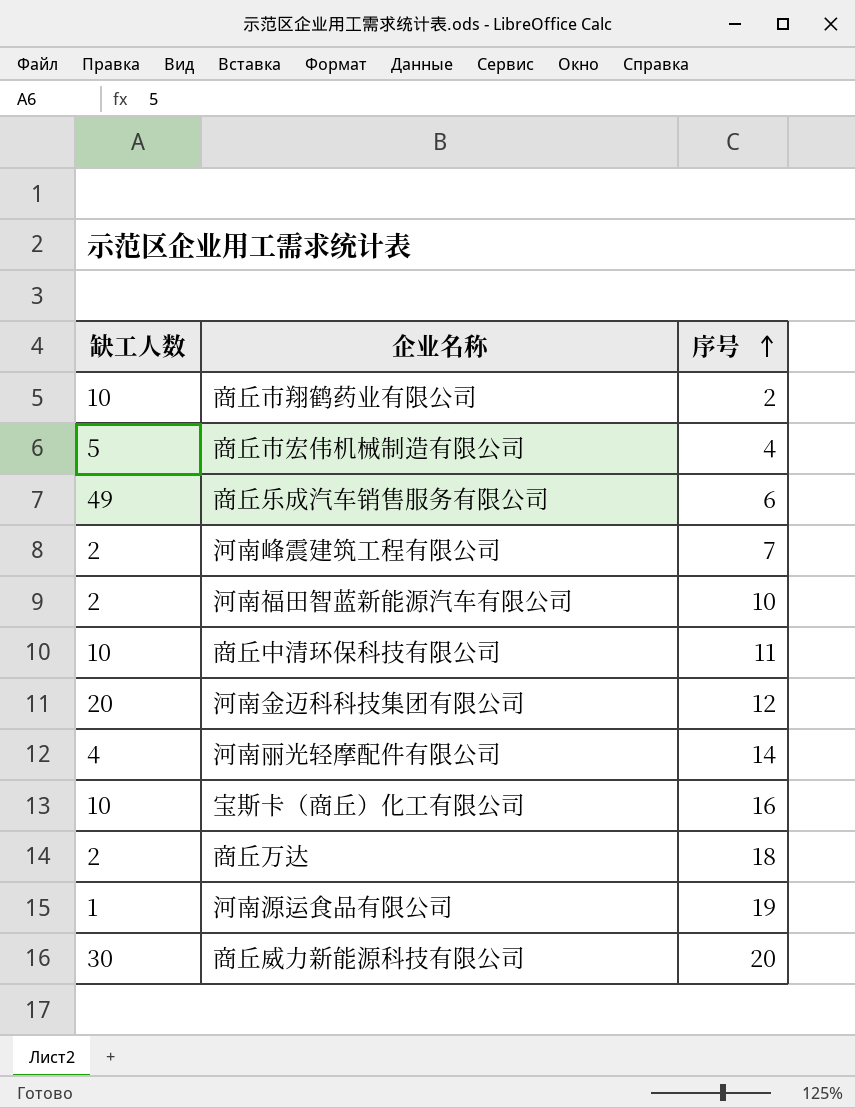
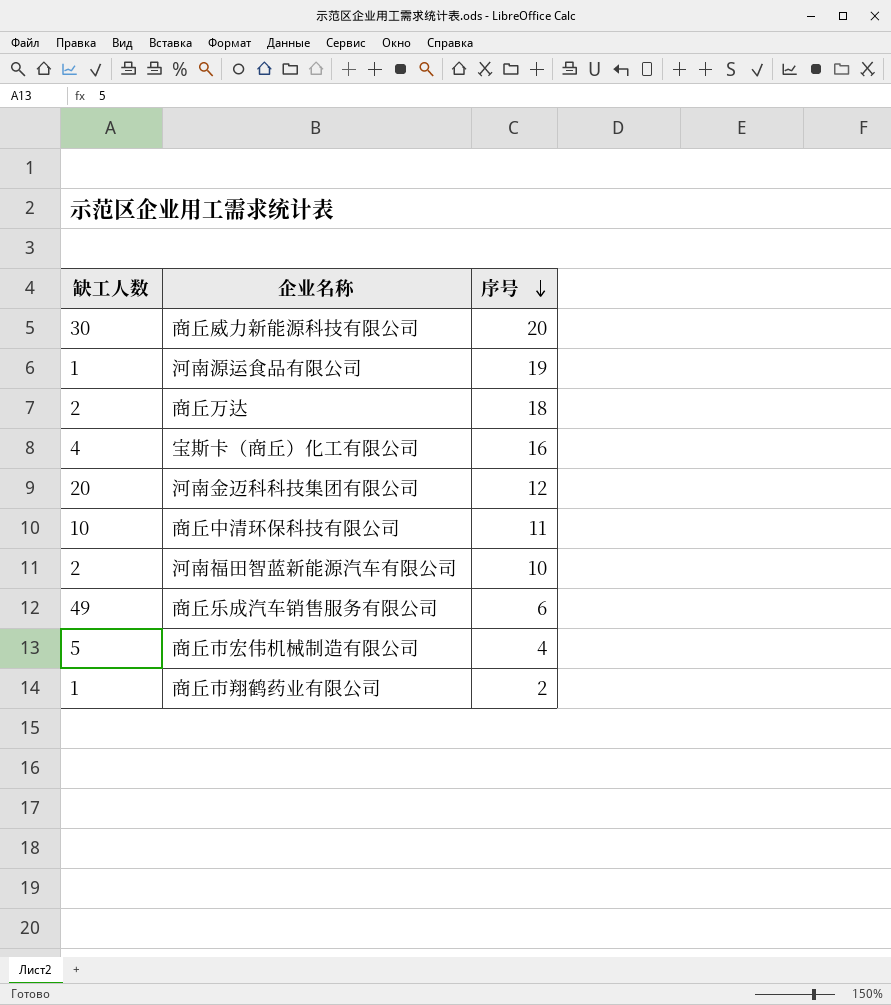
row order: 序号 ascending -> 序号 descending
row 河南峰震建筑工程有限公司: 2 | 7 -> none
row 河南丽光轻摩配件有限公司: 4 | 14 -> none
宝斯卡（商丘）化工有限公司 | 缺工人数: 10 -> 4
商丘市翔鹤药业有限公司 | 缺工人数: 10 -> 1

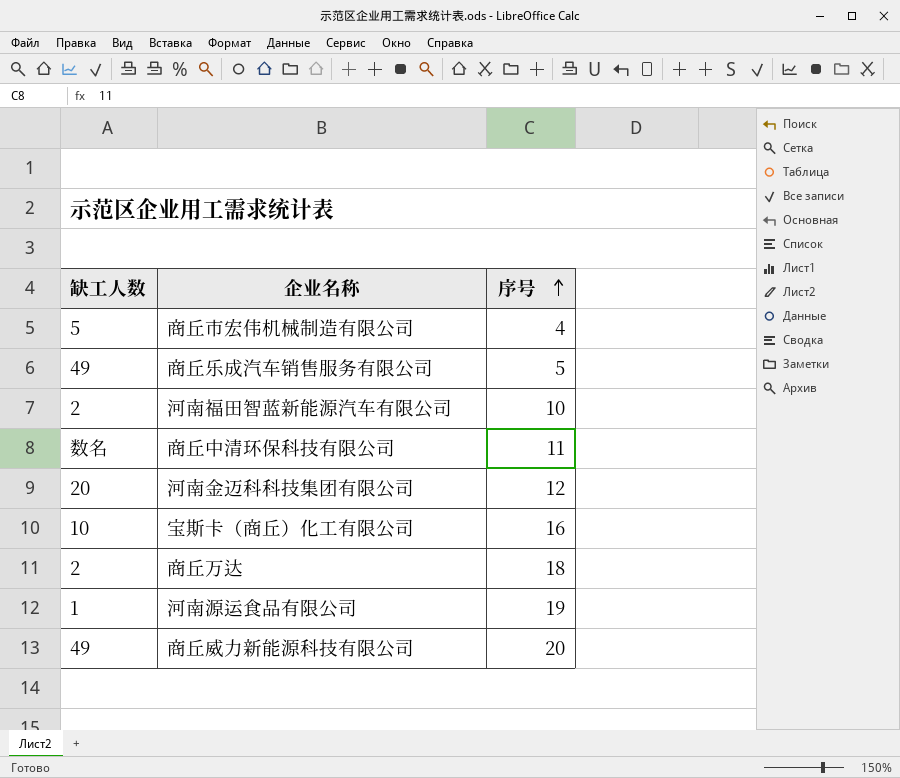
row order: 序号 descending -> 序号 ascending
row 商丘市翔鹤药业有限公司: 1 | 2 -> none
商丘乐成汽车销售服务有限公司 | 序号: 6 -> 5
商丘中清环保科技有限公司 | 缺工人数: 10 -> 数名
宝斯卡（商丘）化工有限公司 | 缺工人数: 4 -> 10
商丘威力新能源科技有限公司 | 缺工人数: 30 -> 49

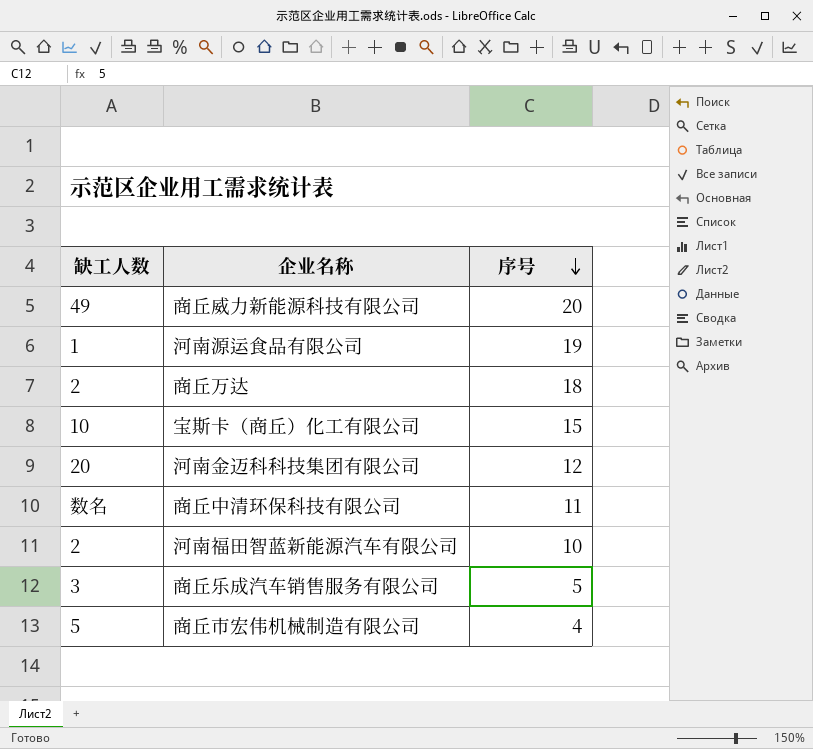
row order: 序号 ascending -> 序号 descending
宝斯卡（商丘）化工有限公司 | 序号: 16 -> 15
商丘乐成汽车销售服务有限公司 | 缺工人数: 49 -> 3

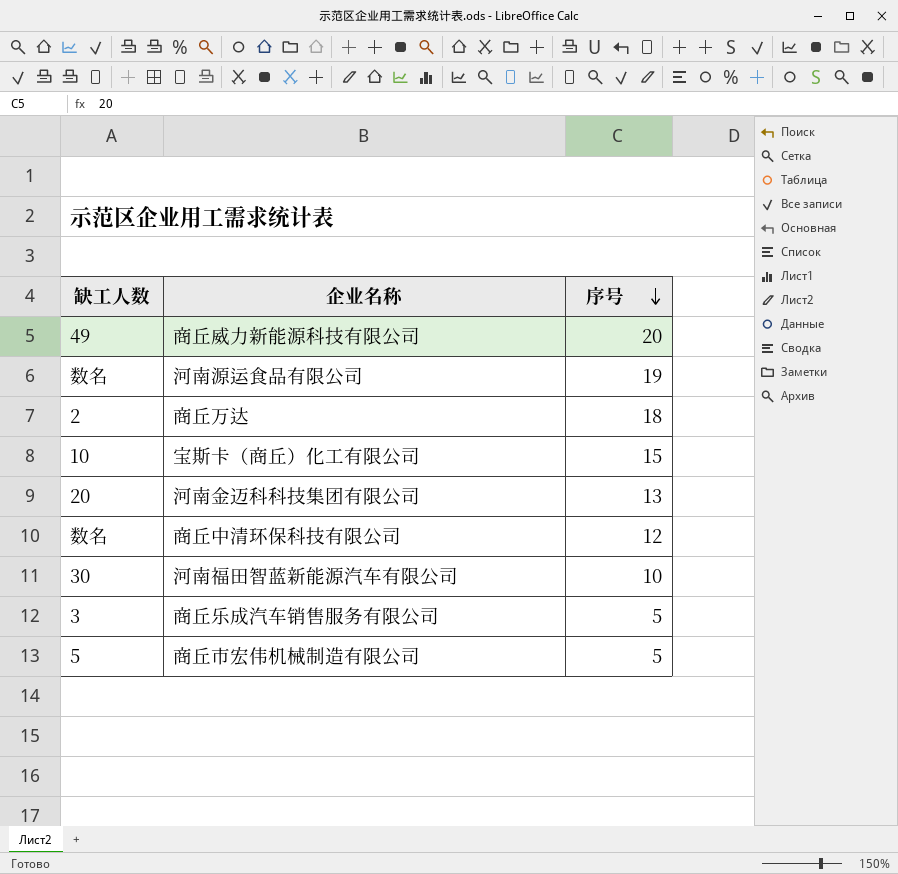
河南源运食品有限公司 | 缺工人数: 1 -> 数名
河南金迈科科技集团有限公司 | 序号: 12 -> 13
商丘中清环保科技有限公司 | 序号: 11 -> 12
河南福田智蓝新能源汽车有限公司 | 缺工人数: 2 -> 30
商丘市宏伟机械制造有限公司 | 序号: 4 -> 5

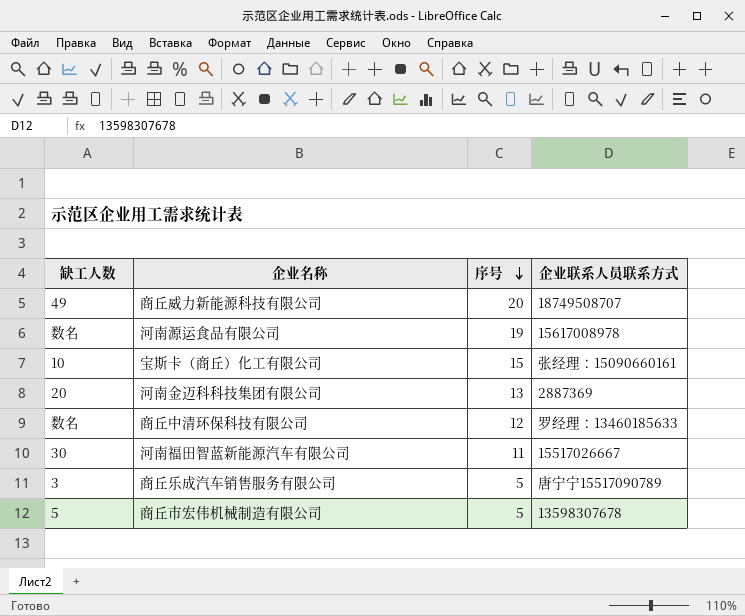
column 企业联系人员联系方式 | position: none -> 4
row 商丘万达: 2 | 18 -> none
河南福田智蓝新能源汽车有限公司 | 序号: 10 -> 11

